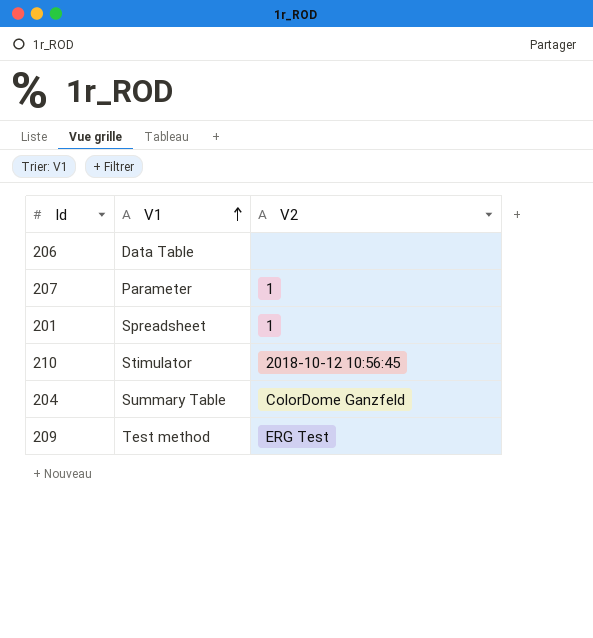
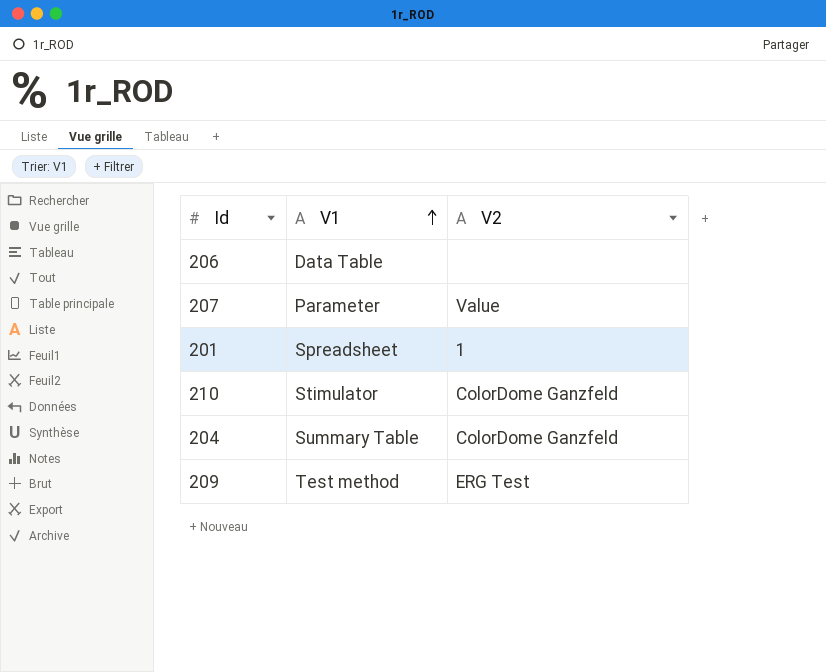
207 | V2: 1 -> Value
210 | V2: 2018-10-12 10:56:45 -> ColorDome Ganzfeld

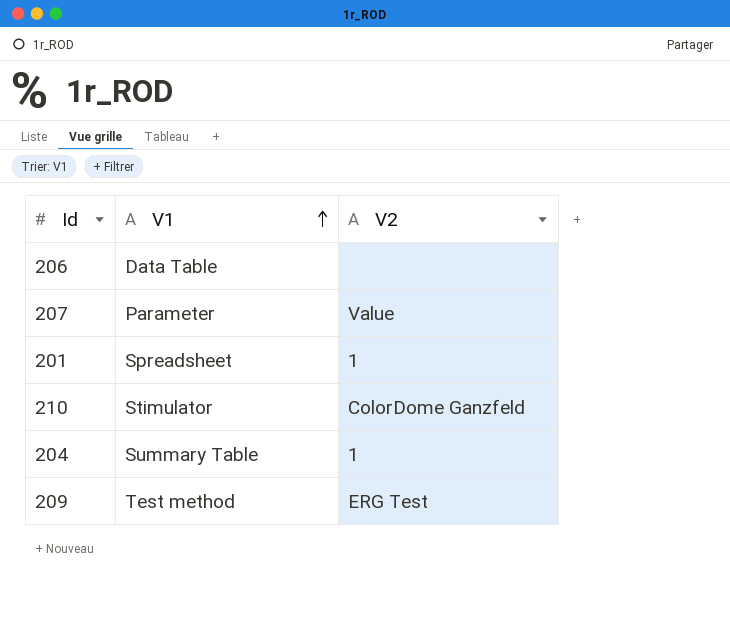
204 | V2: ColorDome Ganzfeld -> 1

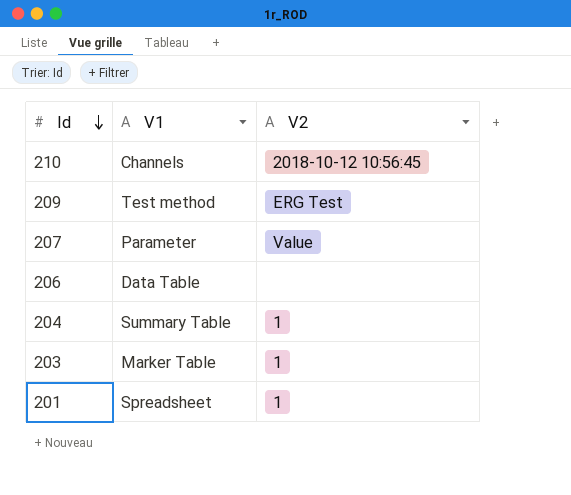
row order: V1 ascending -> Id descending
210 | V1: Stimulator -> Channels
210 | V2: ColorDome Ganzfeld -> 2018-10-12 10:56:45
row 203: none -> Marker Table | 1

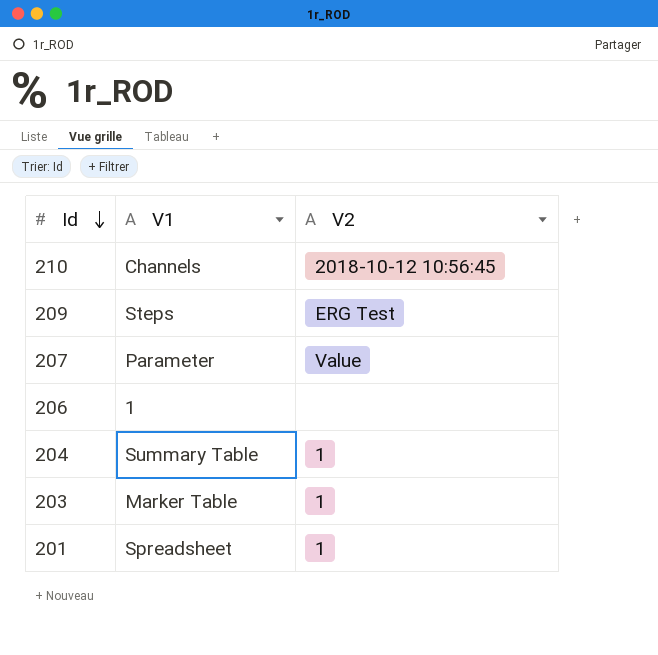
209 | V1: Test method -> Steps
206 | V1: Data Table -> 1

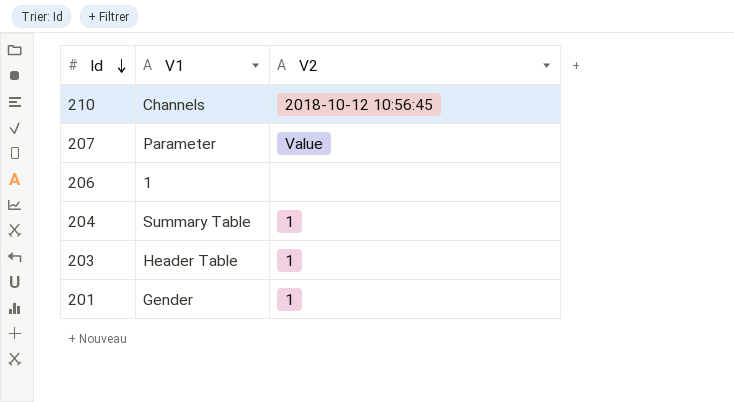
row 209: Steps | ERG Test -> none
203 | V1: Marker Table -> Header Table
201 | V1: Spreadsheet -> Gender

